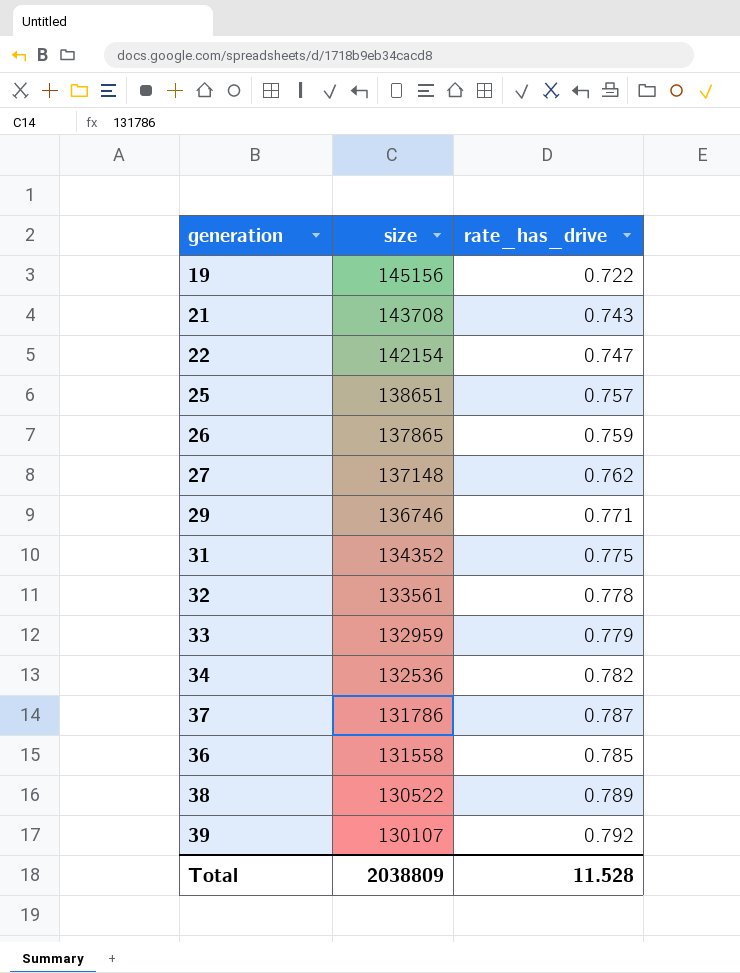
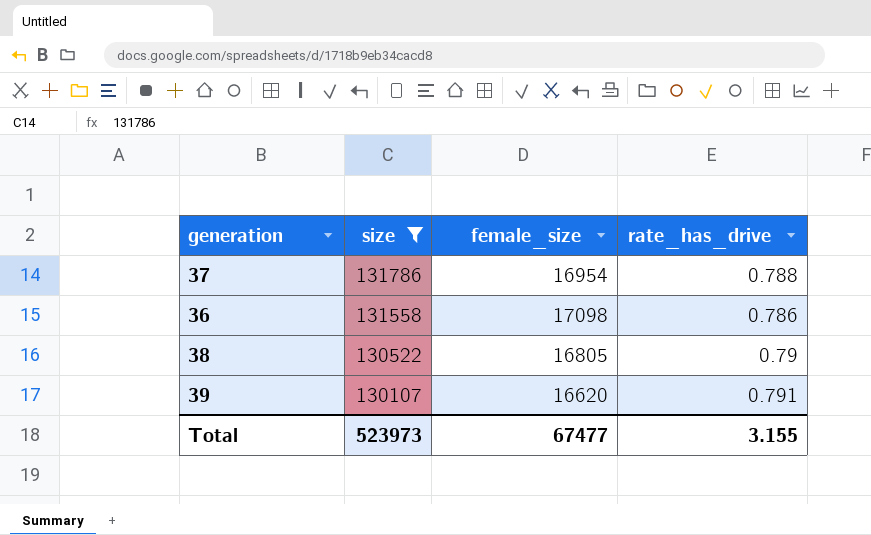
filter: none -> size <= 131786
column female_size | position: none -> 3
37 | rate_has_drive: 0.787 -> 0.788
36 | rate_has_drive: 0.785 -> 0.786
38 | rate_has_drive: 0.789 -> 0.79
39 | rate_has_drive: 0.792 -> 0.791
Total | size: 2038809 -> 523973
Total | rate_has_drive: 11.528 -> 3.155

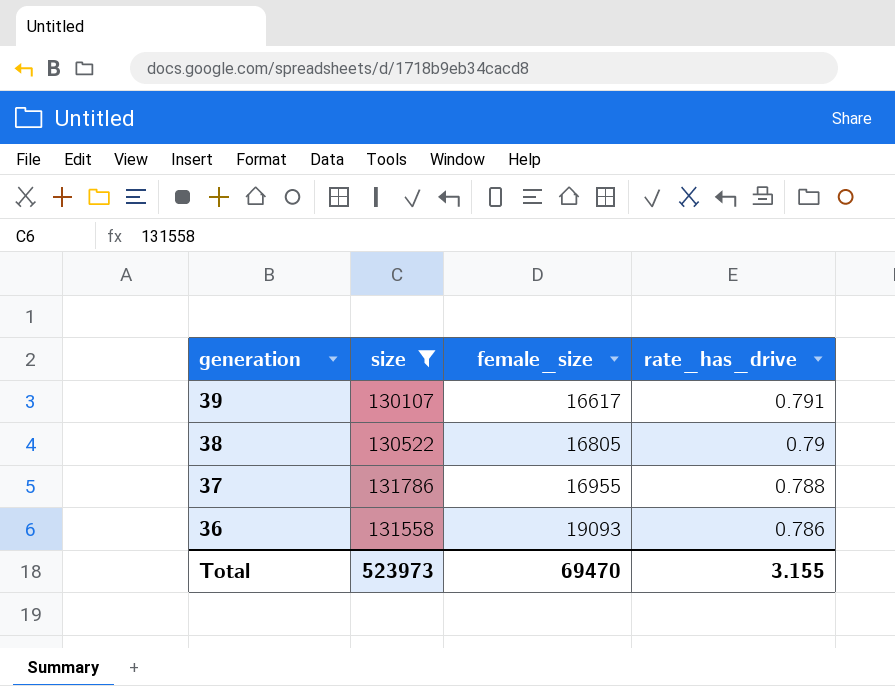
row order: size descending -> generation descending
39 | female_size: 16620 -> 16617
37 | female_size: 16954 -> 16955
36 | female_size: 17098 -> 19093
Total | female_size: 67477 -> 69470

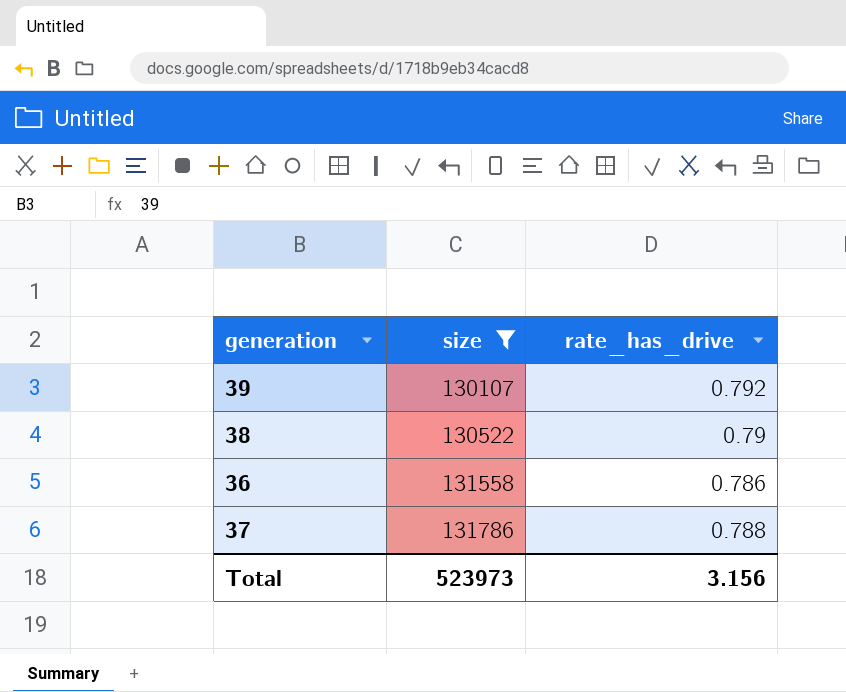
row order: generation descending -> size ascending
column female_size | position: 3 -> none
39 | rate_has_drive: 0.791 -> 0.792
Total | rate_has_drive: 3.155 -> 3.156

